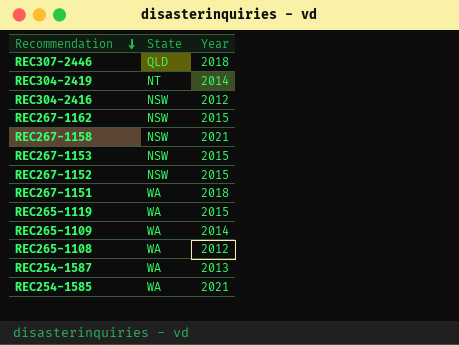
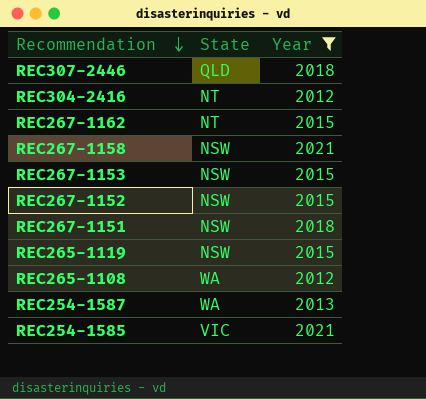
filter: none -> Year != 2014
REC304-2416 | State: NSW -> NT
REC267-1162 | State: NSW -> NT
REC267-1151 | State: WA -> NSW
REC265-1119 | State: WA -> NSW
REC254-1585 | State: WA -> VIC

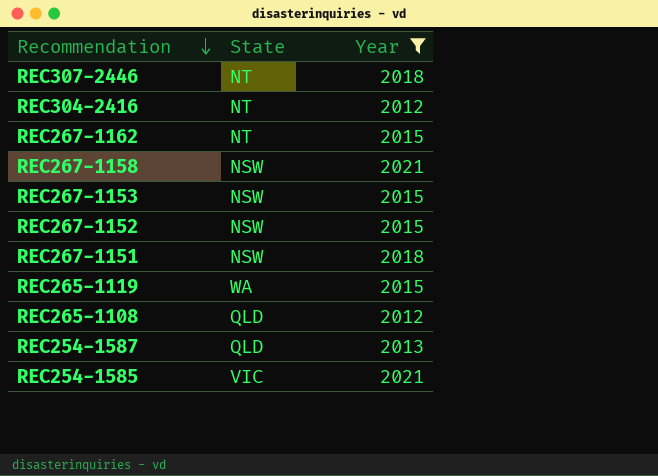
REC307-2446 | State: QLD -> NT
REC265-1119 | State: NSW -> WA
REC265-1108 | State: WA -> QLD
REC254-1587 | State: WA -> QLD

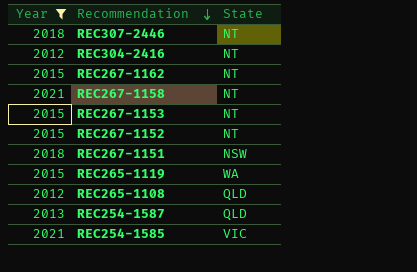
column Year | position: 3 -> 1
REC267-1158 | State: NSW -> NT
REC267-1153 | State: NSW -> NT
REC267-1152 | State: NSW -> NT

